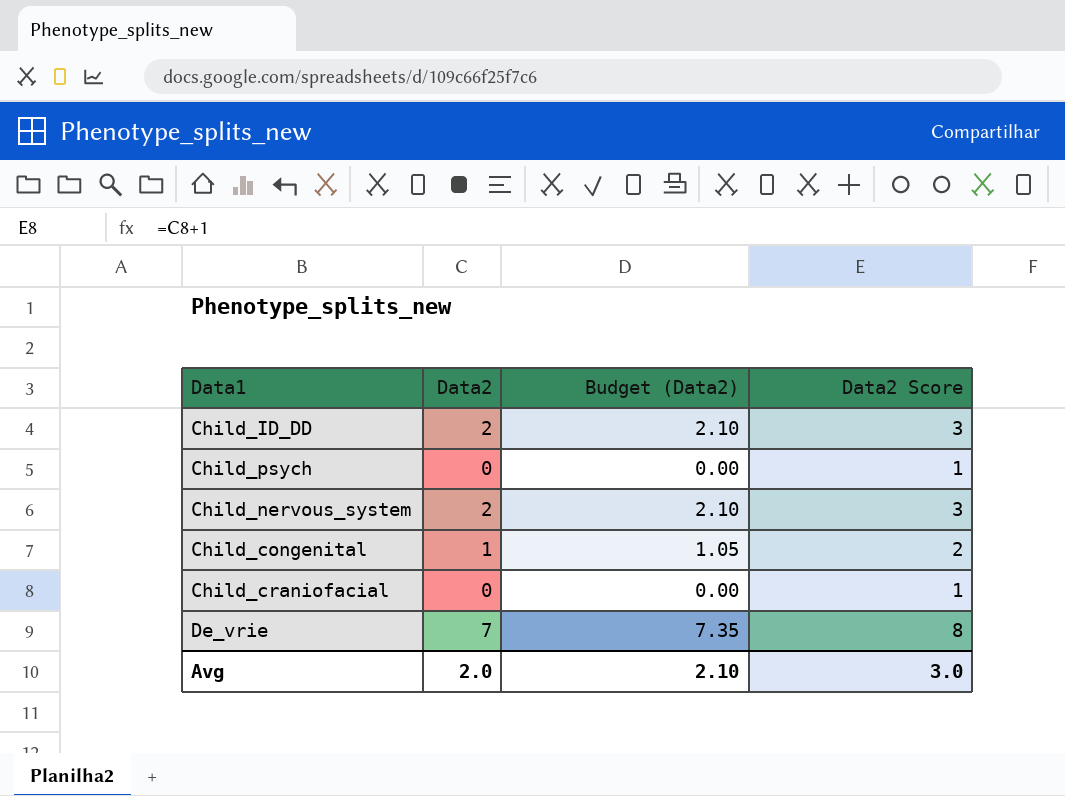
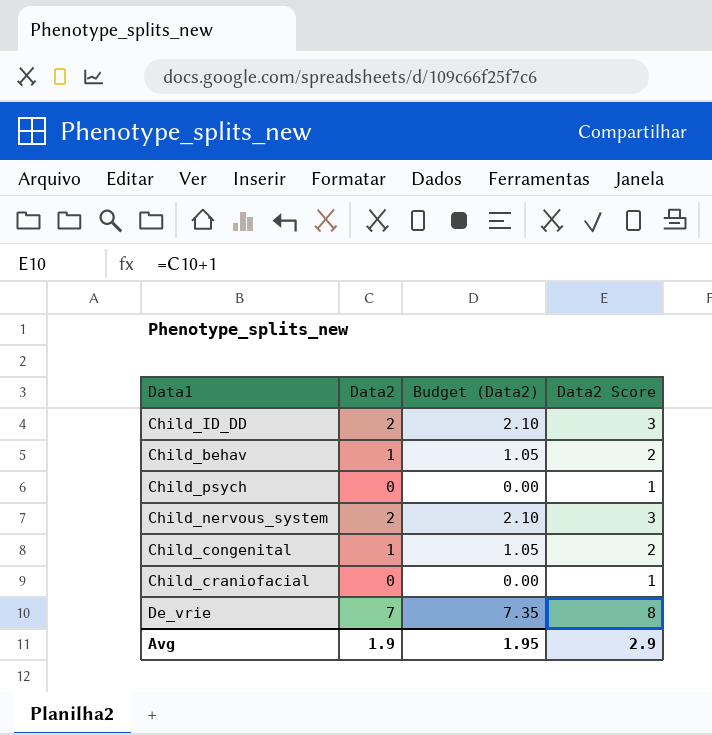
row Child_behav: none -> 1 | 1.05 | 2
Avg | Data2: 2.0 -> 1.9
Avg | Budget (Data2): 2.10 -> 1.95
Avg | Data2 Score: 3.0 -> 2.9

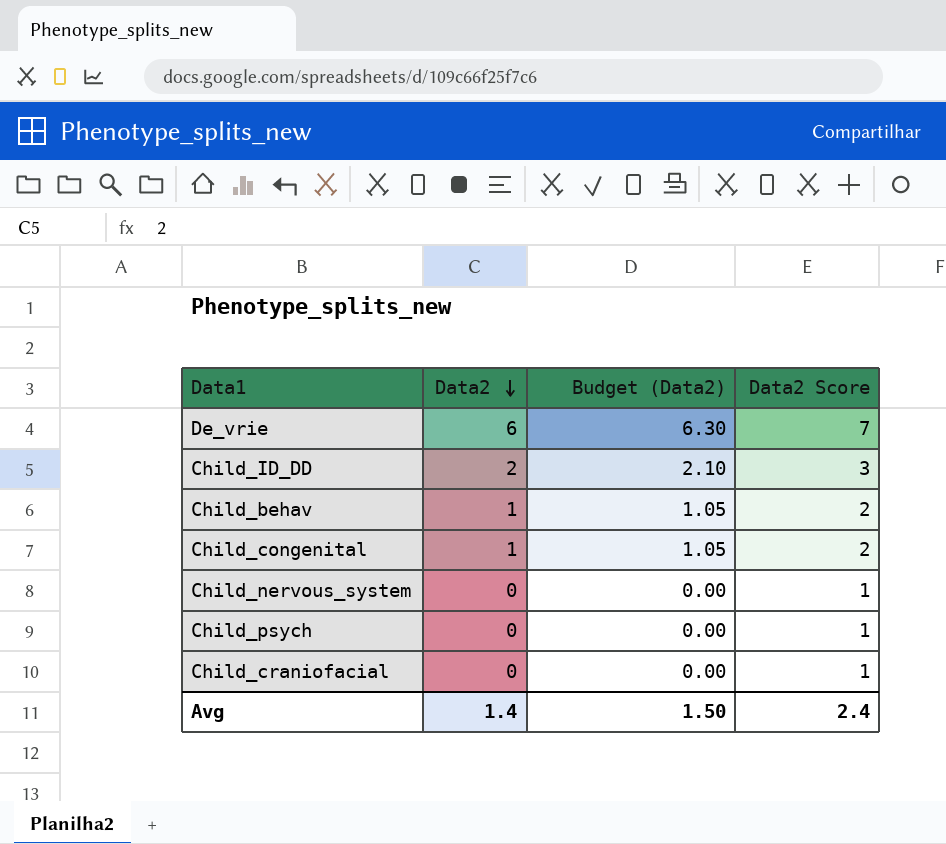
row order: none -> Data2 descending
De_vrie | Data2: 7 -> 6
De_vrie | Budget (Data2): 7.35 -> 6.30
De_vrie | Data2 Score: 8 -> 7
Child_nervous_system | Data2: 2 -> 0
Child_nervous_system | Budget (Data2): 2.10 -> 0.00
Child_nervous_system | Data2 Score: 3 -> 1
Avg | Data2: 1.9 -> 1.4
Avg | Budget (Data2): 1.95 -> 1.50
Avg | Data2 Score: 2.9 -> 2.4

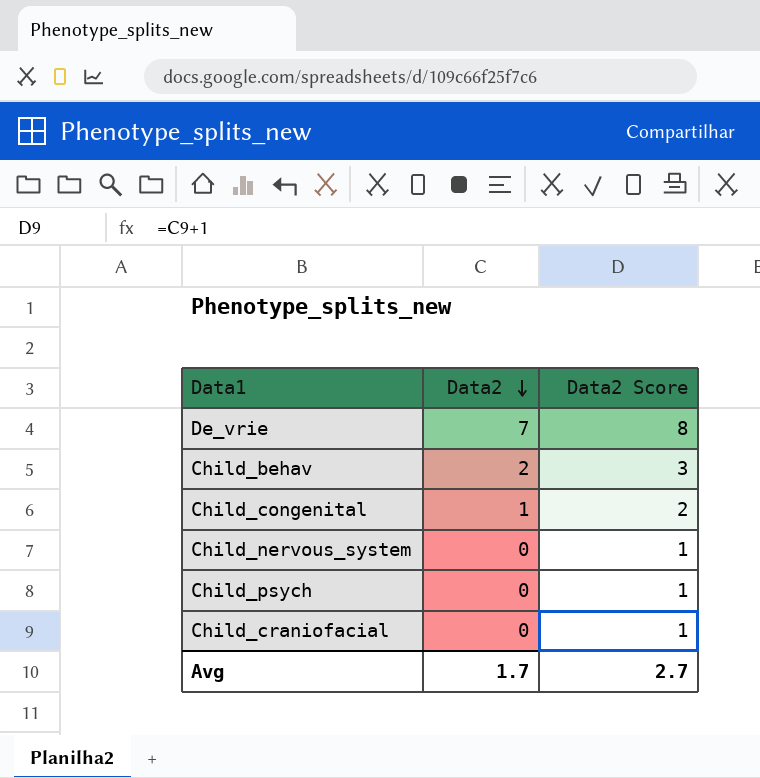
column Budget (Data2) | formula: [Data2] * 1.05 -> none
row Child_ID_DD: 2 | 2.10 | 3 -> none
De_vrie | Data2: 6 -> 7
De_vrie | Data2 Score: 7 -> 8
Child_behav | Data2: 1 -> 2
Child_behav | Data2 Score: 2 -> 3
Avg | Data2: 1.4 -> 1.7
Avg | Data2 Score: 2.4 -> 2.7

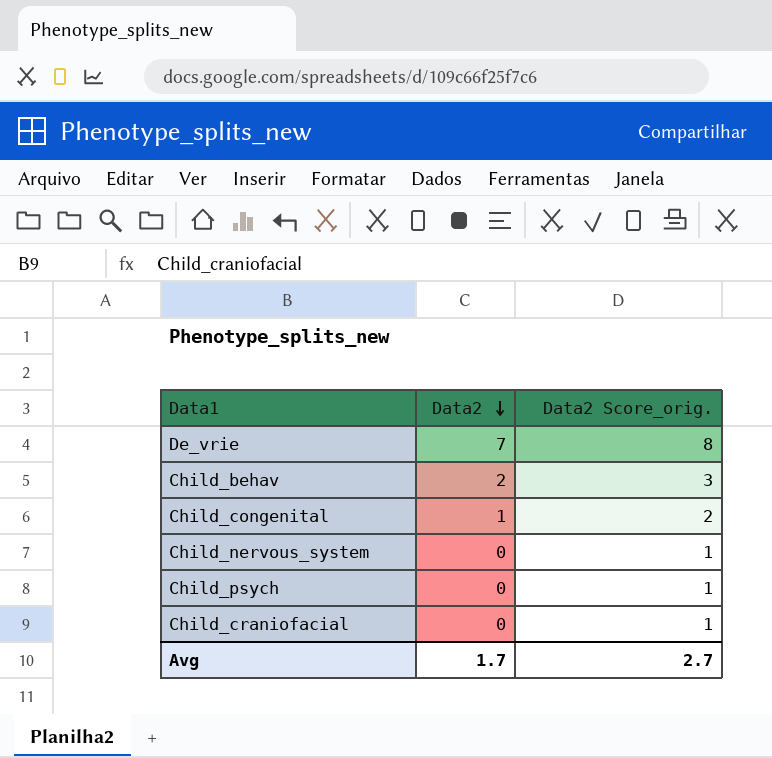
column name: Data2 Score -> Data2 Score_orig.

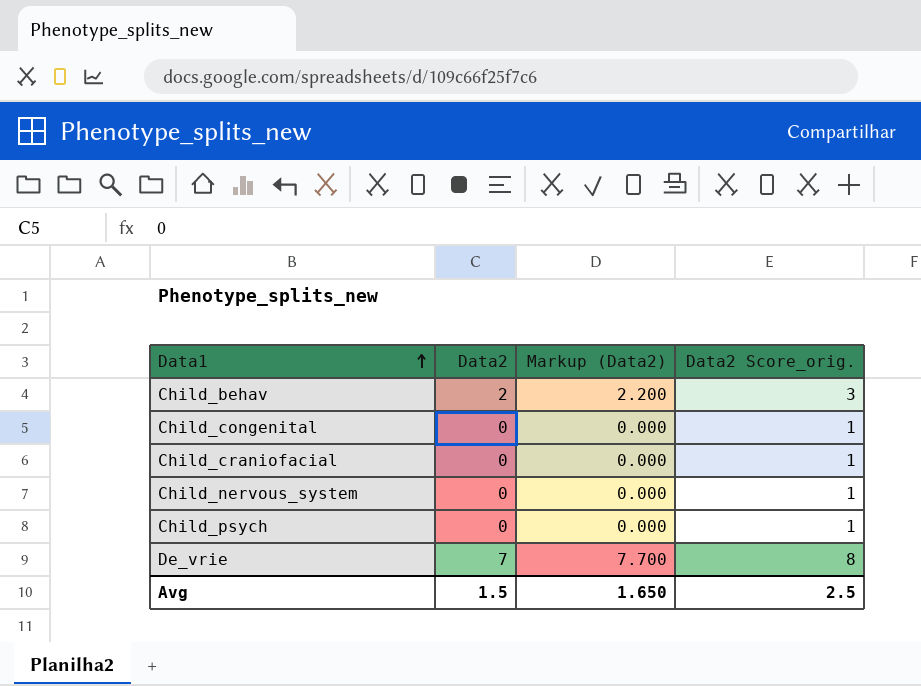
row order: Data2 descending -> Data1 ascending
column Markup (Data2) | formula: none -> [Data2] * 1.1
Child_congenital | Data2: 1 -> 0
Child_congenital | Data2 Score_orig.: 2 -> 1
Avg | Data2: 1.7 -> 1.5
Avg | Data2 Score_orig.: 2.7 -> 2.5

